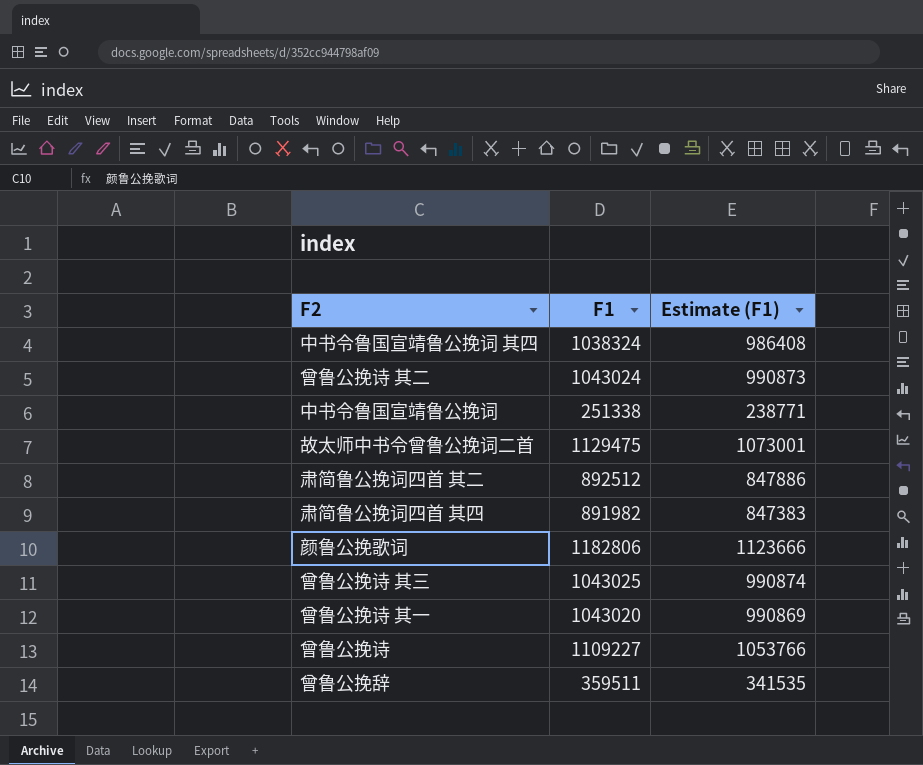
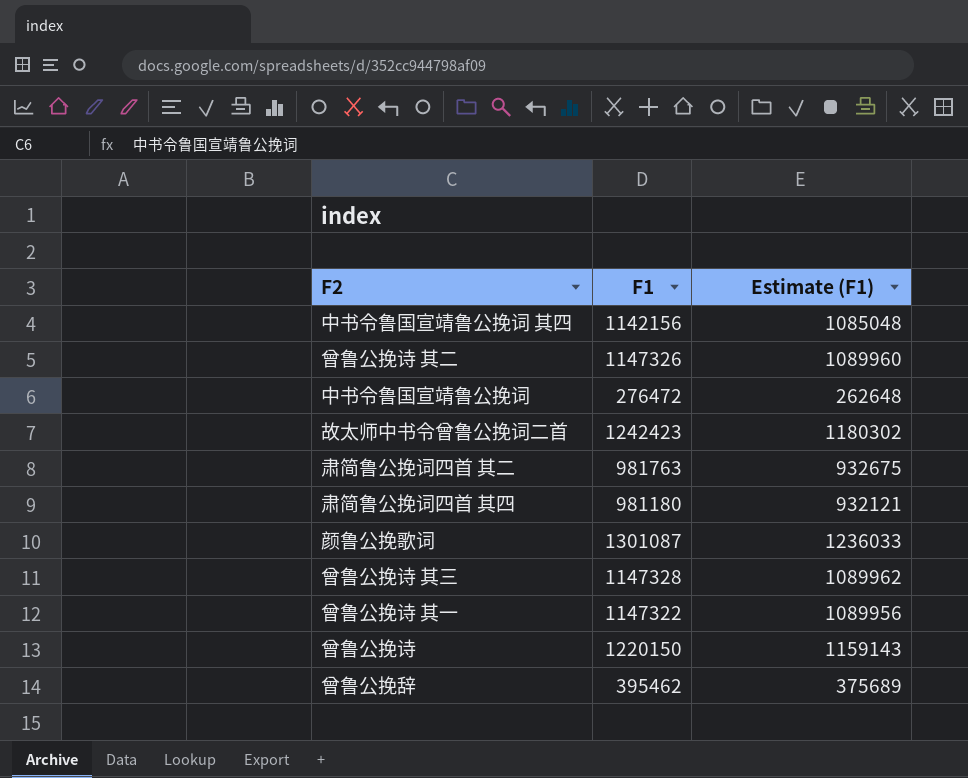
中书令鲁国宣靖鲁公挽词 其四 | F1: 1038324 -> 1142156
中书令鲁国宣靖鲁公挽词 其四 | Estimate (F1): 986408 -> 1085048
曾鲁公挽诗 其二 | F1: 1043024 -> 1147326
曾鲁公挽诗 其二 | Estimate (F1): 990873 -> 1089960
中书令鲁国宣靖鲁公挽词 | F1: 251338 -> 276472
中书令鲁国宣靖鲁公挽词 | Estimate (F1): 238771 -> 262648
故太师中书令曾鲁公挽词二首 | F1: 1129475 -> 1242423
故太师中书令曾鲁公挽词二首 | Estimate (F1): 1073001 -> 1180302
肃简鲁公挽词四首 其二 | F1: 892512 -> 981763
肃简鲁公挽词四首 其二 | Estimate (F1): 847886 -> 932675
肃简鲁公挽词四首 其四 | F1: 891982 -> 981180
肃简鲁公挽词四首 其四 | Estimate (F1): 847383 -> 932121
颜鲁公挽歌词 | F1: 1182806 -> 1301087
颜鲁公挽歌词 | Estimate (F1): 1123666 -> 1236033
曾鲁公挽诗 其三 | F1: 1043025 -> 1147328
曾鲁公挽诗 其三 | Estimate (F1): 990874 -> 1089962
曾鲁公挽诗 其一 | F1: 1043020 -> 1147322
曾鲁公挽诗 其一 | Estimate (F1): 990869 -> 1089956
曾鲁公挽诗 | F1: 1109227 -> 1220150
曾鲁公挽诗 | Estimate (F1): 1053766 -> 1159143
曾鲁公挽辞 | F1: 359511 -> 395462
曾鲁公挽辞 | Estimate (F1): 341535 -> 375689

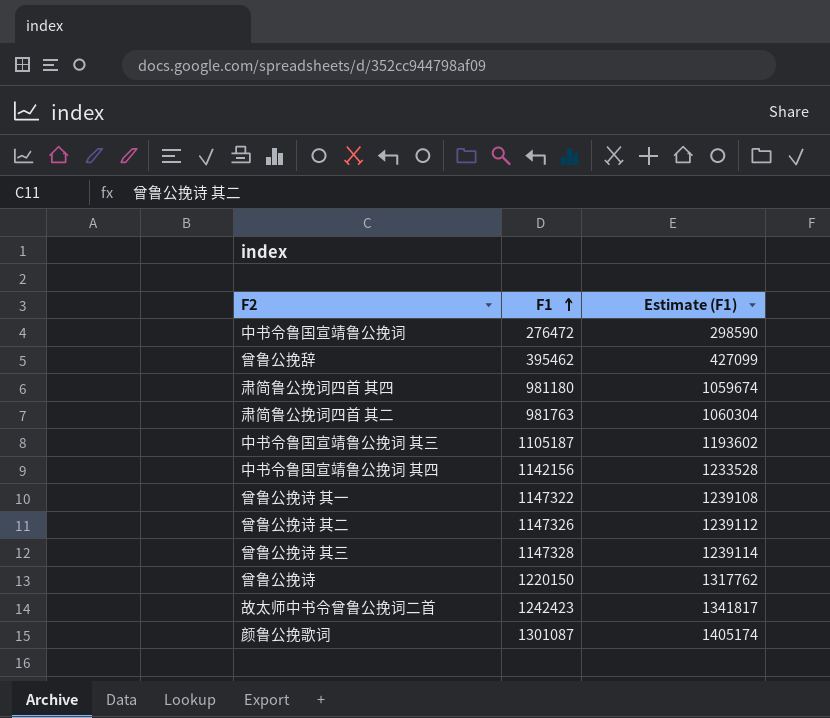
row order: none -> F1 ascending
column Estimate (F1) | formula: [F1] * 0.95 -> [F1] * 1.08
row 中书令鲁国宣靖鲁公挽词 其三: none -> 1105187 | 1193602

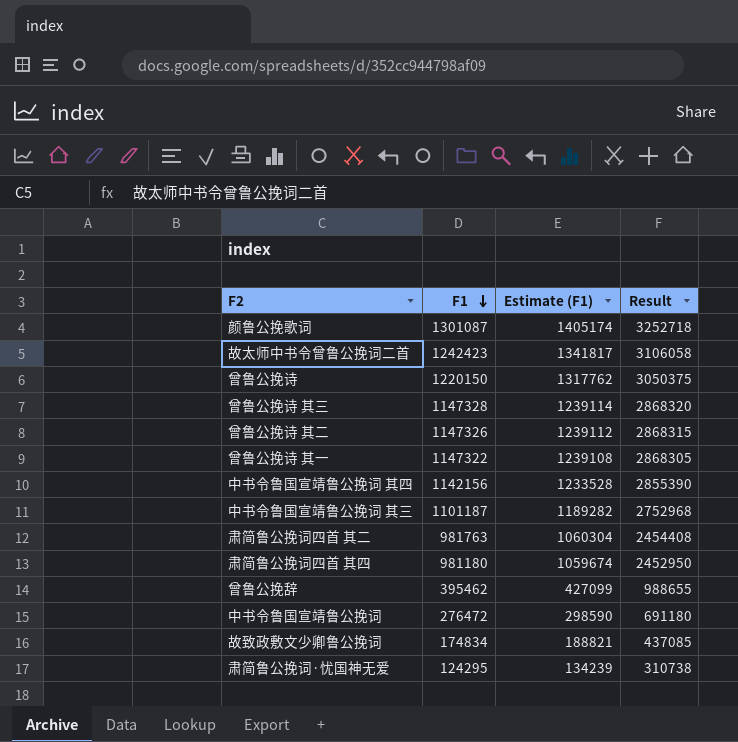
row order: F1 ascending -> F1 descending
column Result | formula: none -> [F1] * 2.5
中书令鲁国宣靖鲁公挽词 其三 | F1: 1105187 -> 1101187
中书令鲁国宣靖鲁公挽词 其三 | Estimate (F1): 1193602 -> 1189282
row 故致政敷文少卿鲁公挽词: none -> 174834 | 188821 | 437085
row 肃简鲁公挽词·忧国神无爱: none -> 124295 | 134239 | 310738

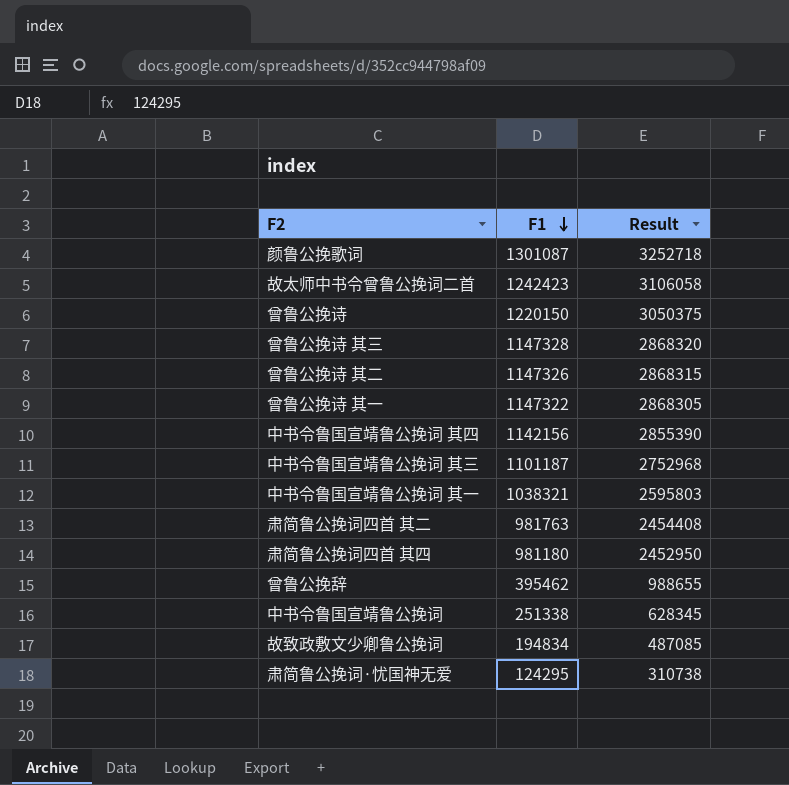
column Estimate (F1) | formula: [F1] * 1.08 -> none
row 中书令鲁国宣靖鲁公挽词 其一: none -> 1038321 | 2595803
中书令鲁国宣靖鲁公挽词 | F1: 276472 -> 251338
中书令鲁国宣靖鲁公挽词 | Result: 691180 -> 628345
故致政敷文少卿鲁公挽词 | F1: 174834 -> 194834
故致政敷文少卿鲁公挽词 | Result: 437085 -> 487085

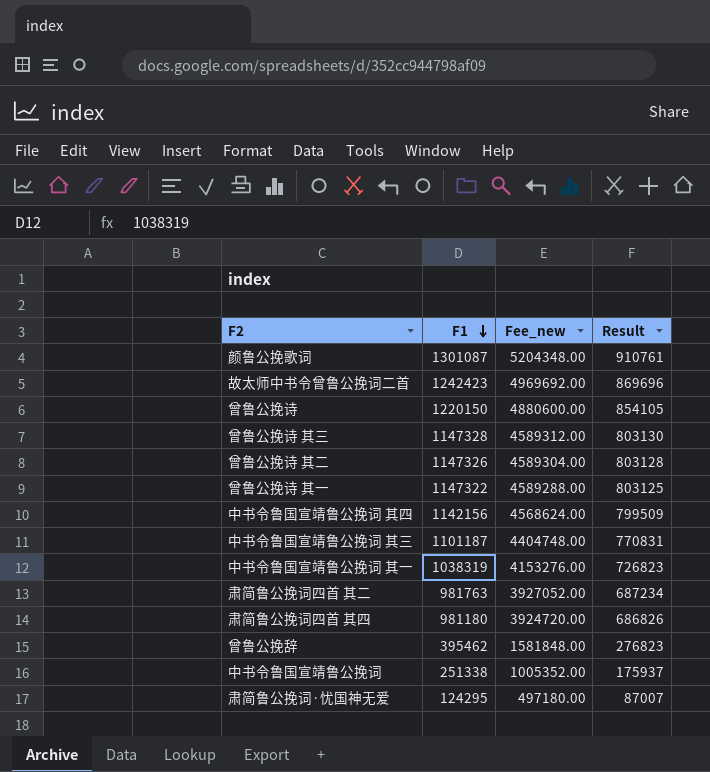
column Fee_new | formula: none -> [F1] * 4
column Result | formula: [F1] * 2.5 -> [F1] * 0.7
row 故致政敷文少卿鲁公挽词: 194834 | 487085 -> none
中书令鲁国宣靖鲁公挽词 其一 | F1: 1038321 -> 1038319

